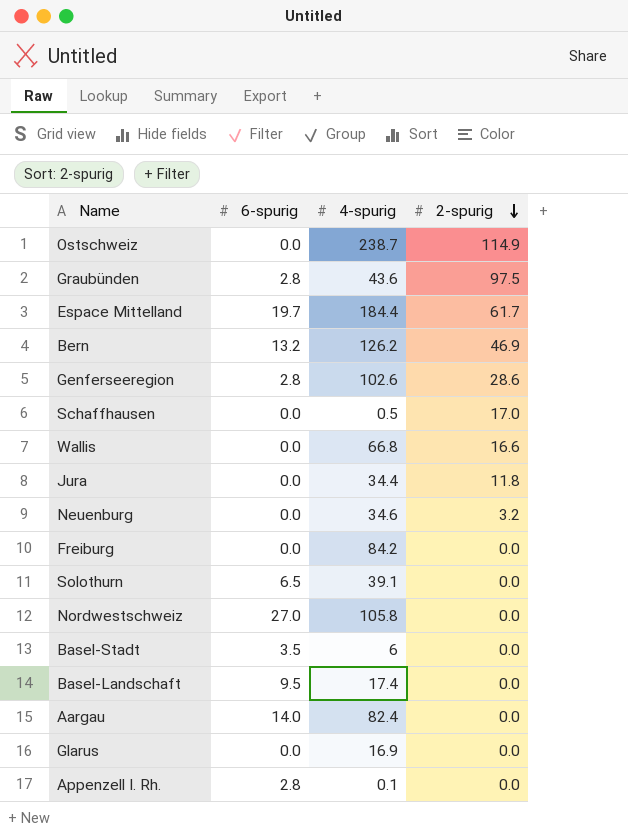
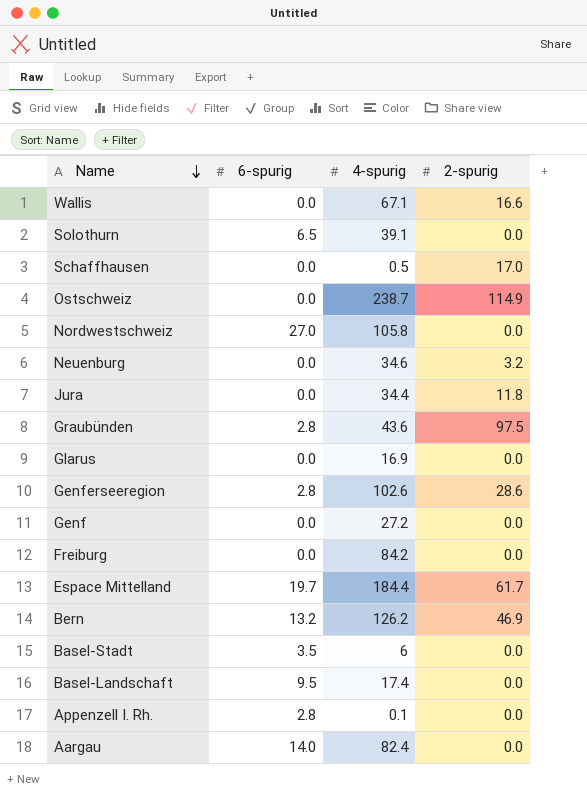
row order: 2-spurig descending -> Name descending
Wallis | 4-spurig: 66.8 -> 67.1
row Genf: none -> 0.0 | 27.2 | 0.0

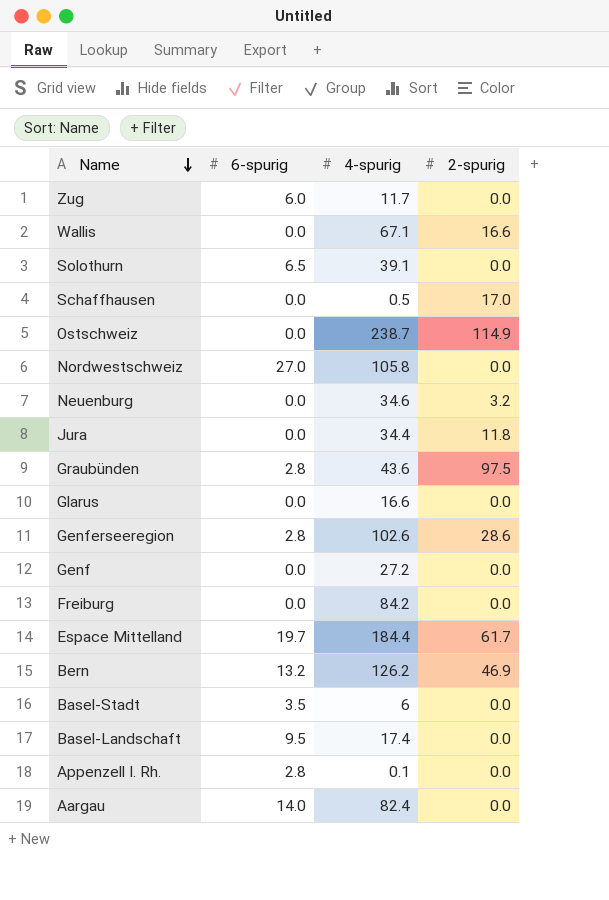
row Zug: none -> 6.0 | 11.7 | 0.0
Glarus | 4-spurig: 16.9 -> 16.6

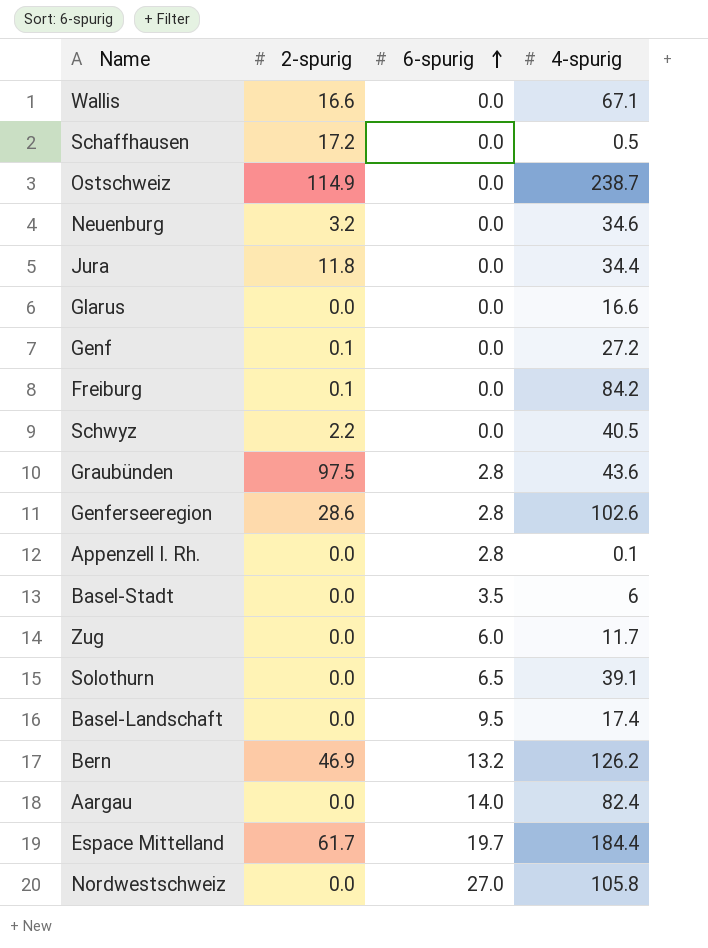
row order: Name descending -> 6-spurig ascending
column 2-spurig | position: 4 -> 2
Schaffhausen | 2-spurig: 17.0 -> 17.2
Genf | 2-spurig: 0.0 -> 0.1
Freiburg | 2-spurig: 0.0 -> 0.1
row Schwyz: none -> 2.2 | 0.0 | 40.5

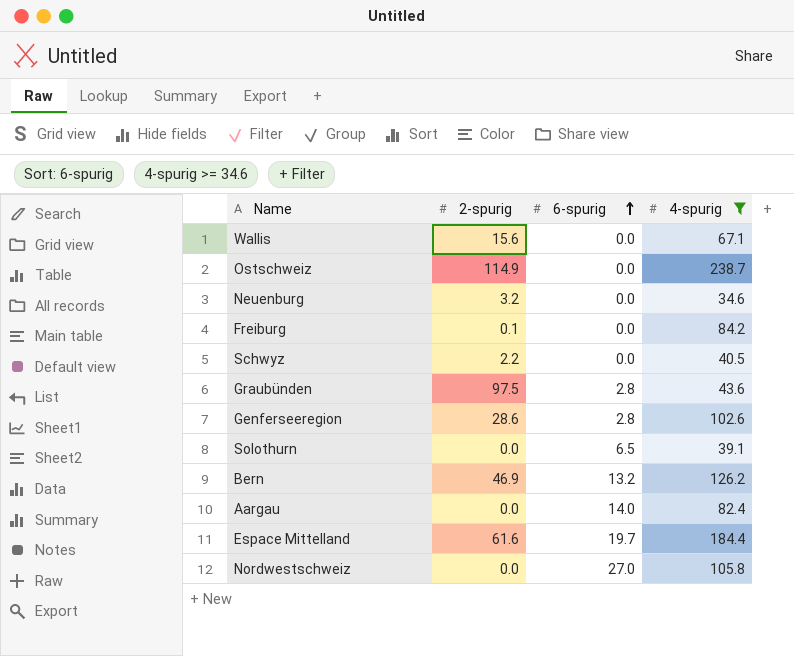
filter: none -> 4-spurig >= 34.6
Wallis | 2-spurig: 16.6 -> 15.6
Espace Mittelland | 2-spurig: 61.7 -> 61.6

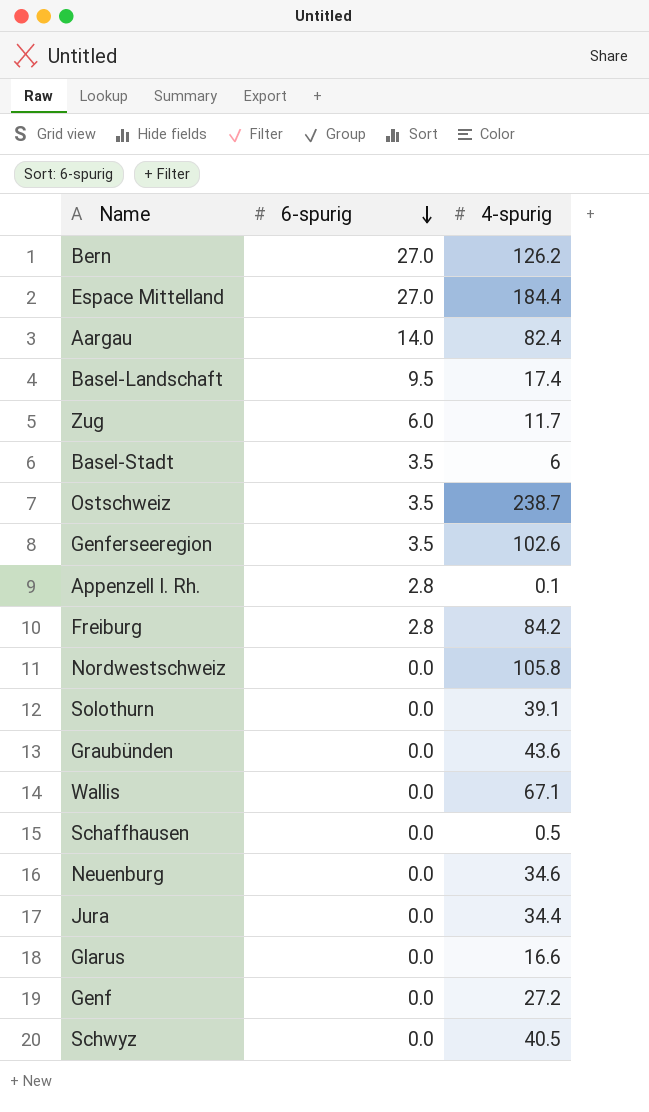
filter: 4-spurig >= 34.6 -> none
row order: 6-spurig ascending -> 6-spurig descending
column 2-spurig | position: 2 -> none
Bern | 6-spurig: 13.2 -> 27.0
Espace Mittelland | 6-spurig: 19.7 -> 27.0
Ostschweiz | 6-spurig: 0.0 -> 3.5
Genferseeregion | 6-spurig: 2.8 -> 3.5
Freiburg | 6-spurig: 0.0 -> 2.8
Nordwestschweiz | 6-spurig: 27.0 -> 0.0
Solothurn | 6-spurig: 6.5 -> 0.0
Graubünden | 6-spurig: 2.8 -> 0.0

